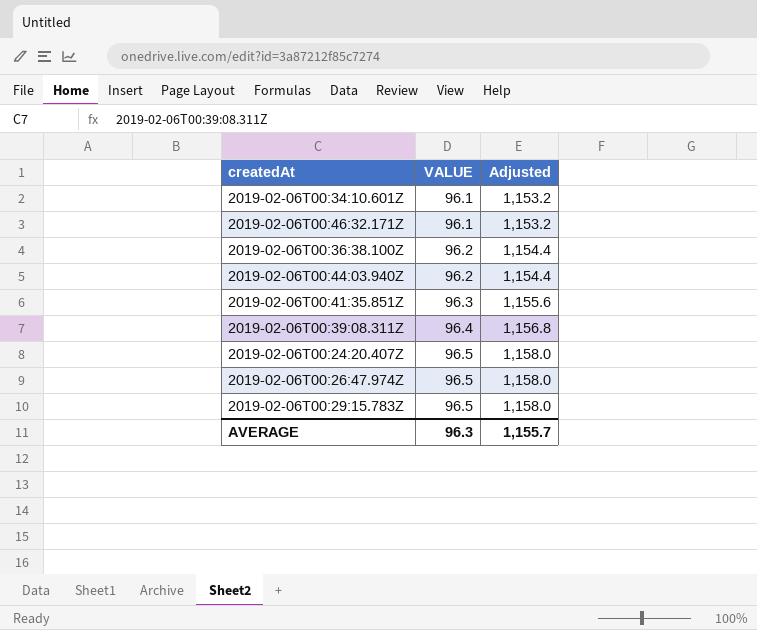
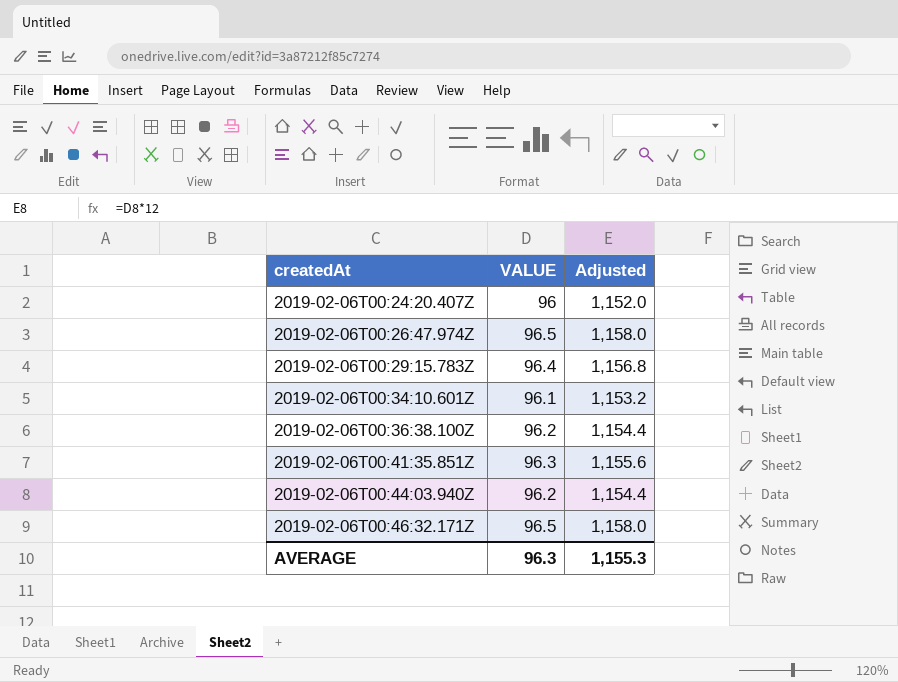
row order: VALUE ascending -> createdAt ascending
row 2019-02-06T00:39:08.311Z: 96.4 | 1,156.8 -> none
2019-02-06T00:24:20.407Z | VALUE: 96.5 -> 96
2019-02-06T00:24:20.407Z | Adjusted: 1,158.0 -> 1,152.0
2019-02-06T00:29:15.783Z | VALUE: 96.5 -> 96.4
2019-02-06T00:29:15.783Z | Adjusted: 1,158.0 -> 1,156.8
2019-02-06T00:46:32.171Z | VALUE: 96.1 -> 96.5
2019-02-06T00:46:32.171Z | Adjusted: 1,153.2 -> 1,158.0
AVERAGE | Adjusted: 1,155.7 -> 1,155.3

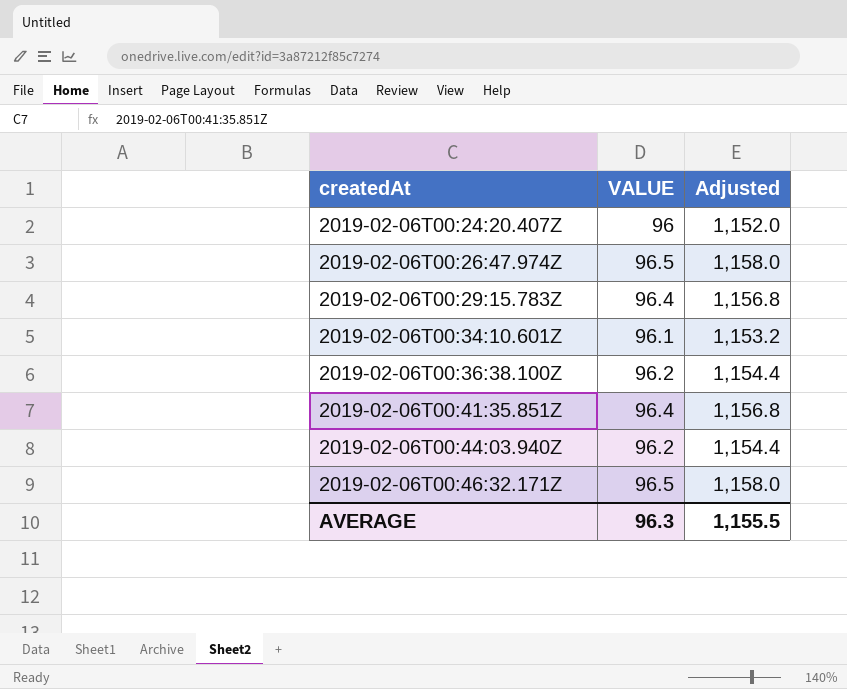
2019-02-06T00:41:35.851Z | VALUE: 96.3 -> 96.4
2019-02-06T00:41:35.851Z | Adjusted: 1,155.6 -> 1,156.8
AVERAGE | Adjusted: 1,155.3 -> 1,155.5

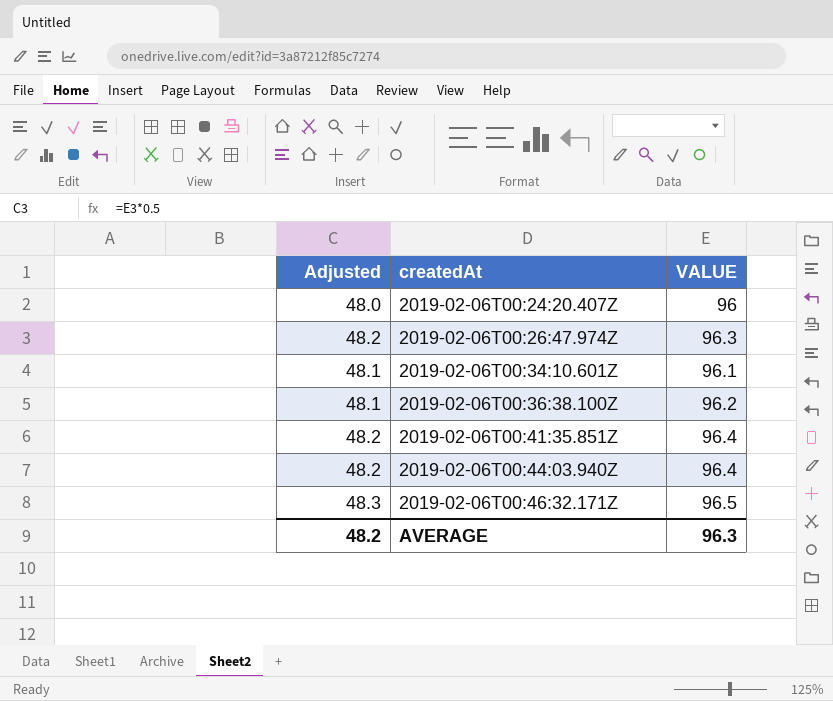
column Adjusted | formula: [VALUE] * 12 -> [VALUE] * 0.5
column Adjusted | position: 3 -> 1
row 2019-02-06T00:29:15.783Z: 96.4 | 1,156.8 -> none
2019-02-06T00:26:47.974Z | VALUE: 96.5 -> 96.3
2019-02-06T00:44:03.940Z | VALUE: 96.2 -> 96.4
AVERAGE | Adjusted: 1,155.5 -> 48.2

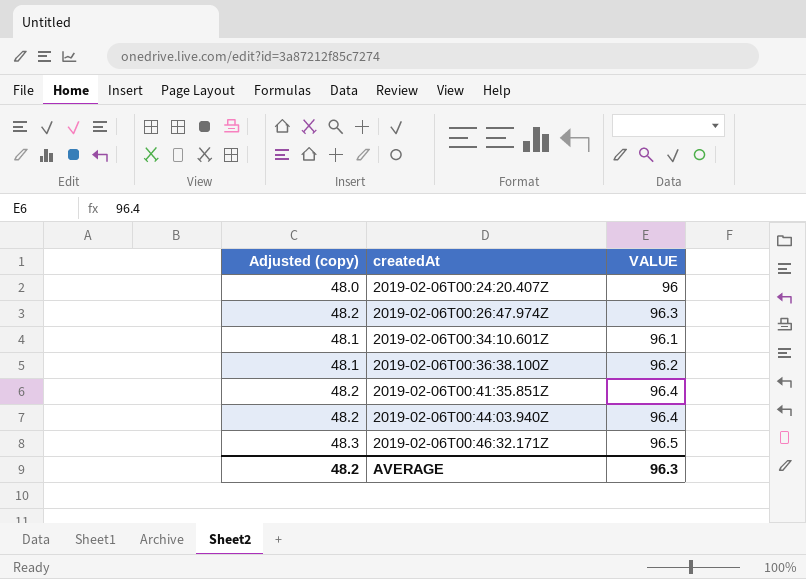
column name: Adjusted -> Adjusted (copy)

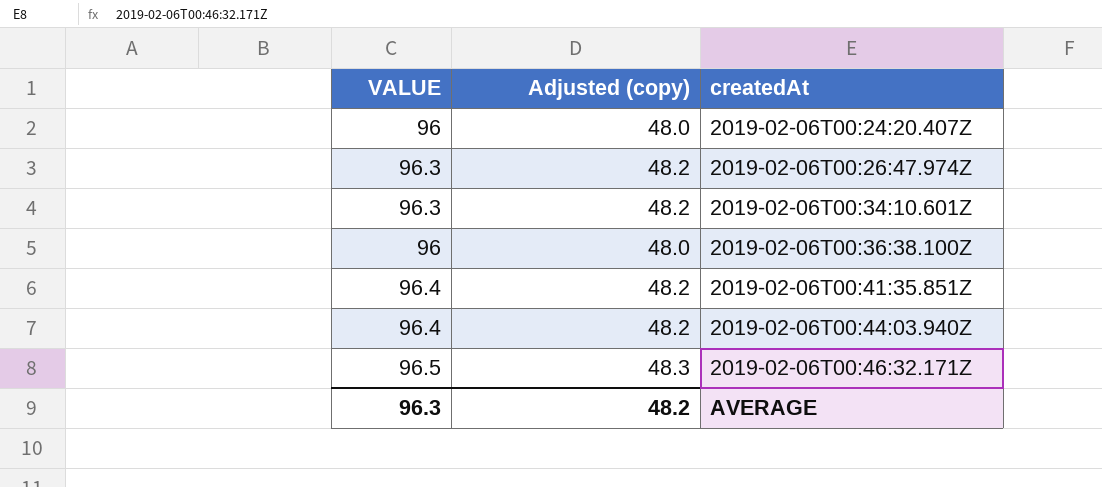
column VALUE | position: 3 -> 1
2019-02-06T00:34:10.601Z | VALUE: 96.1 -> 96.3
2019-02-06T00:34:10.601Z | Adjusted (copy): 48.1 -> 48.2
2019-02-06T00:36:38.100Z | VALUE: 96.2 -> 96
2019-02-06T00:36:38.100Z | Adjusted (copy): 48.1 -> 48.0

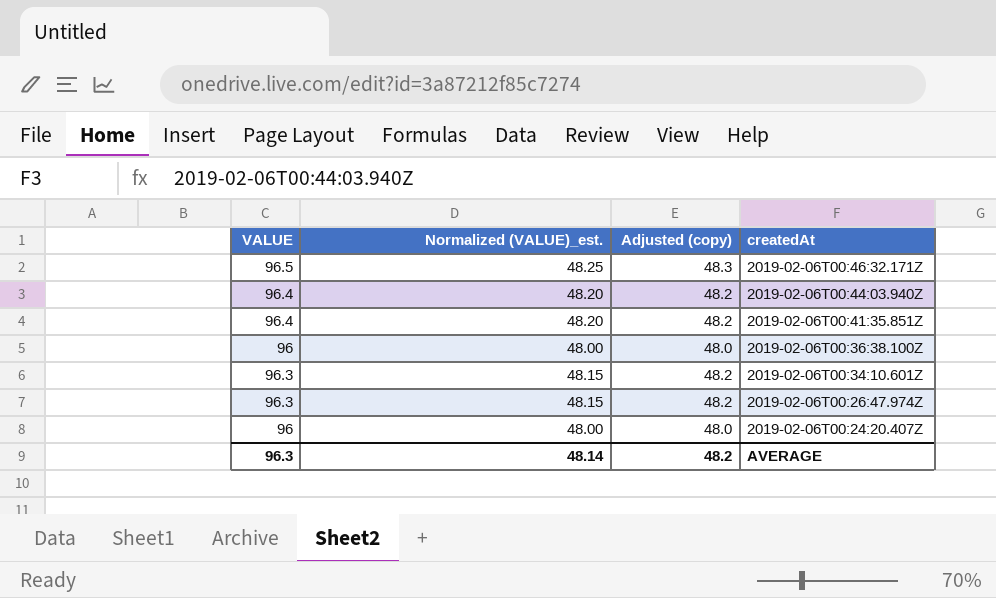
row order: createdAt ascending -> createdAt descending
column Normalized (VALUE)_est. | formula: none -> [VALUE] * 0.5

